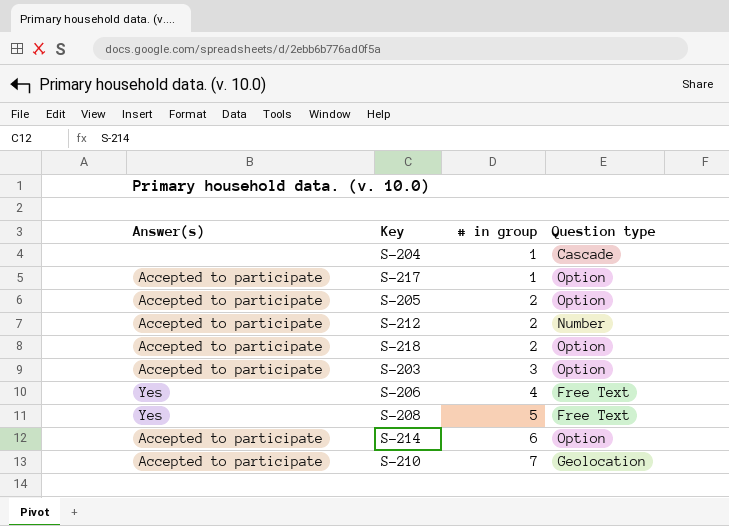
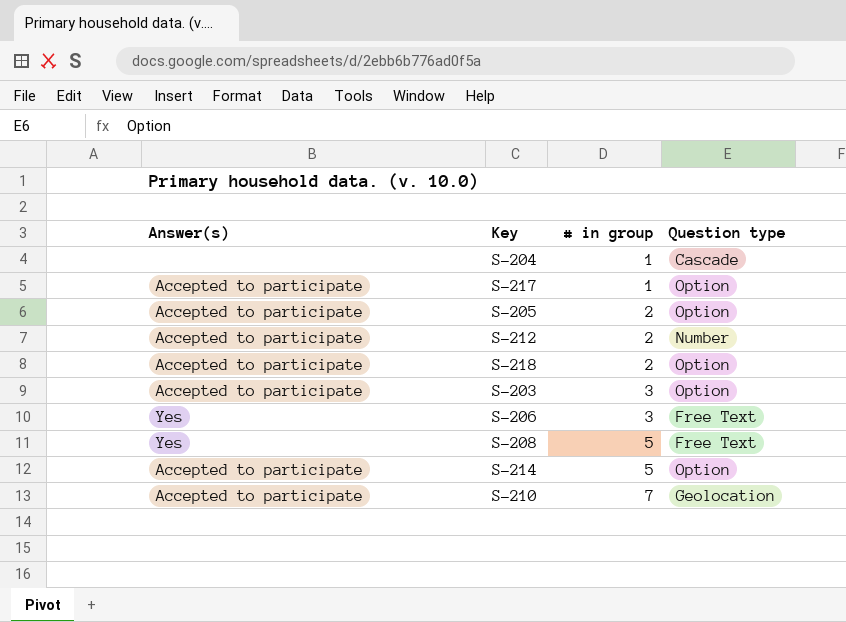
S-206 | # in group: 4 -> 3
S-214 | # in group: 6 -> 5

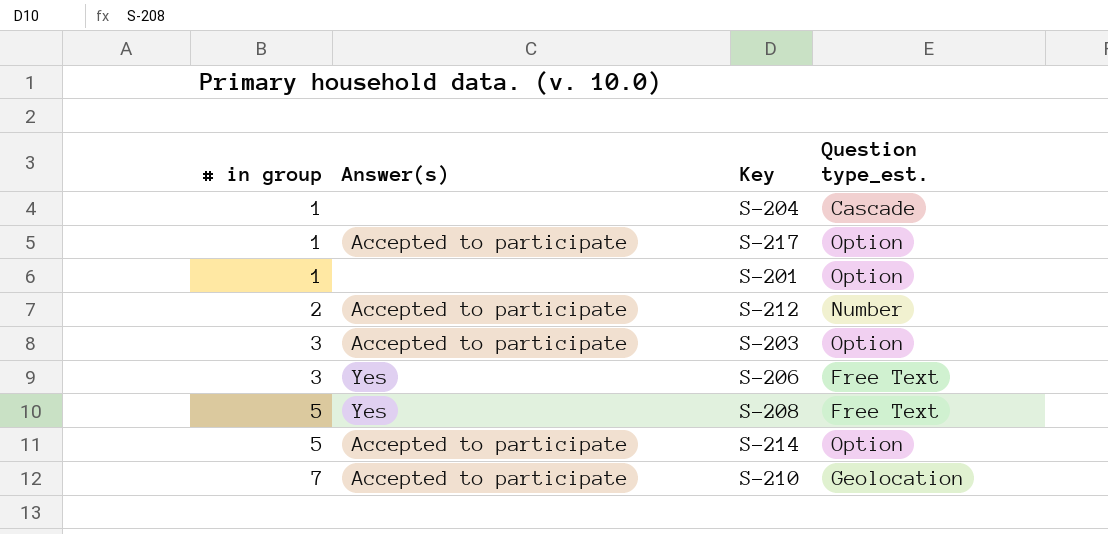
column # in group | position: 3 -> 1
column name: Question type -> Question type_est.
row S-205: Accepted to participate | 2 | Option -> none
row S-218: Accepted to participate | 2 | Option -> none
row S-201: none -> 1 | none | Option

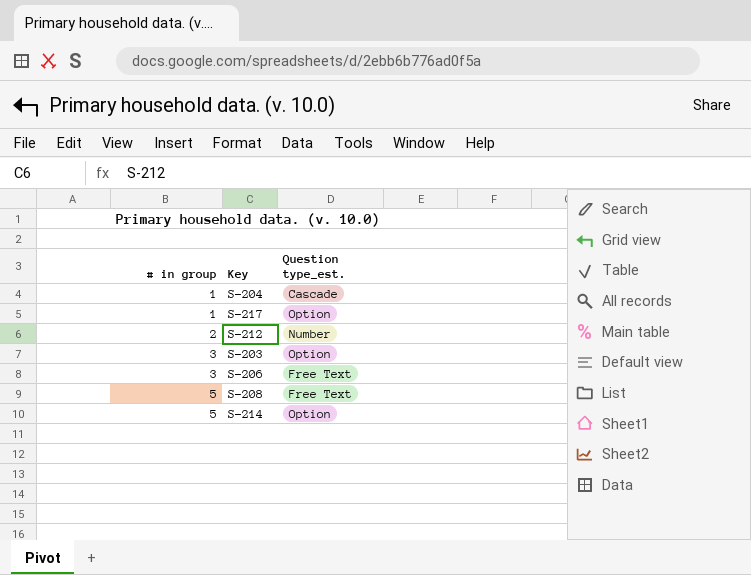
column Answer(s) | position: 2 -> none
row S-201: 1 | none | Option -> none
row S-210: 7 | Accepted to participate | Geolocation -> none

